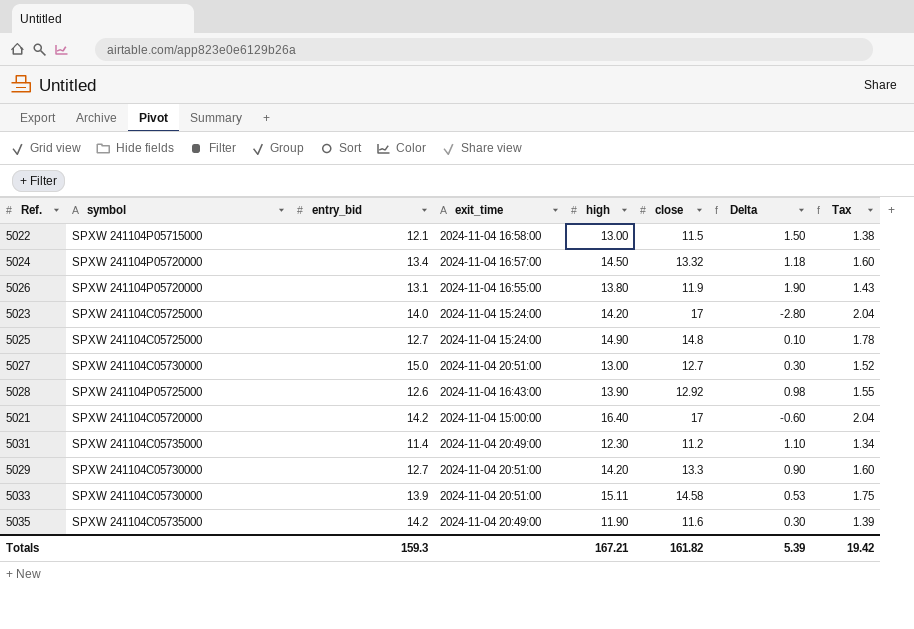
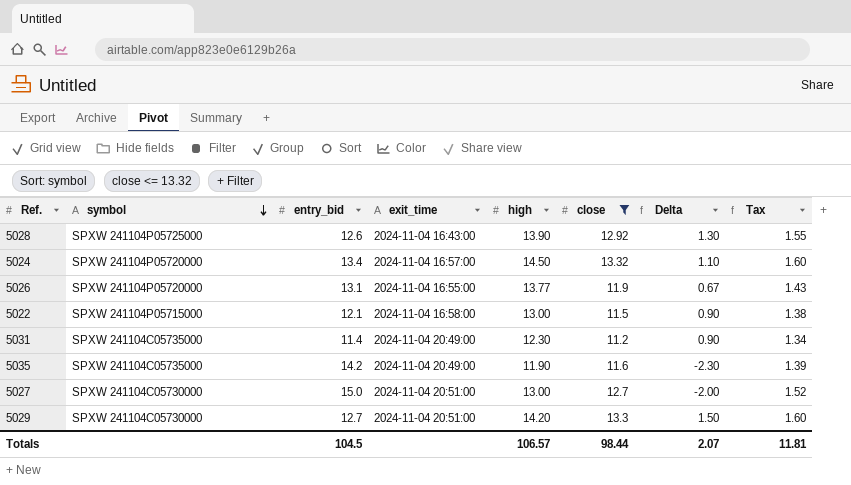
filter: none -> close <= 13.32
row order: none -> symbol descending
column Delta | formula: [high] - [close] -> [high] - [entry_bid]
5026 | high: 13.80 -> 13.77
Totals | entry_bid: 159.3 -> 104.5
Totals | high: 167.21 -> 106.57
Totals | close: 161.82 -> 98.44
Totals | Delta: 5.39 -> 2.07
Totals | Tax: 19.42 -> 11.81

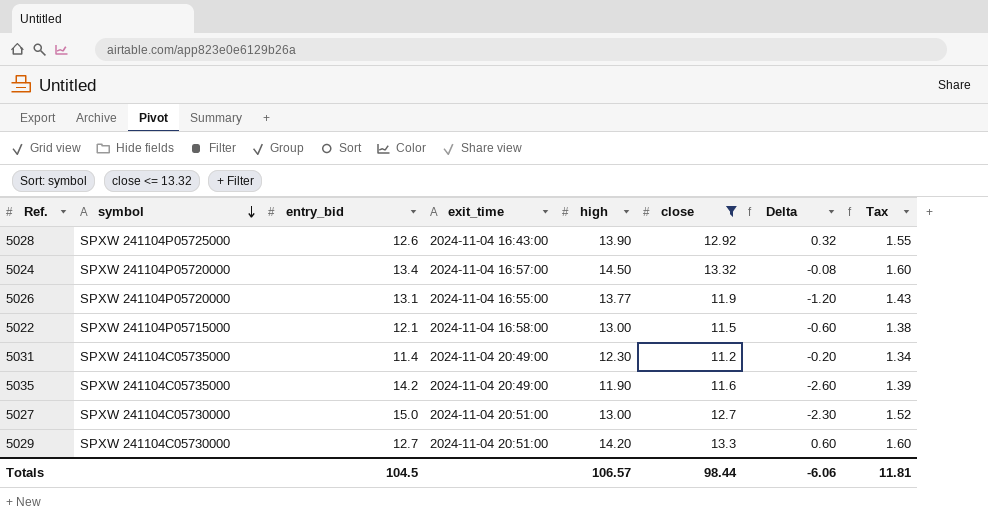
column Delta | formula: [high] - [entry_bid] -> [close] - [entry_bid]
Totals | Delta: 2.07 -> -6.06

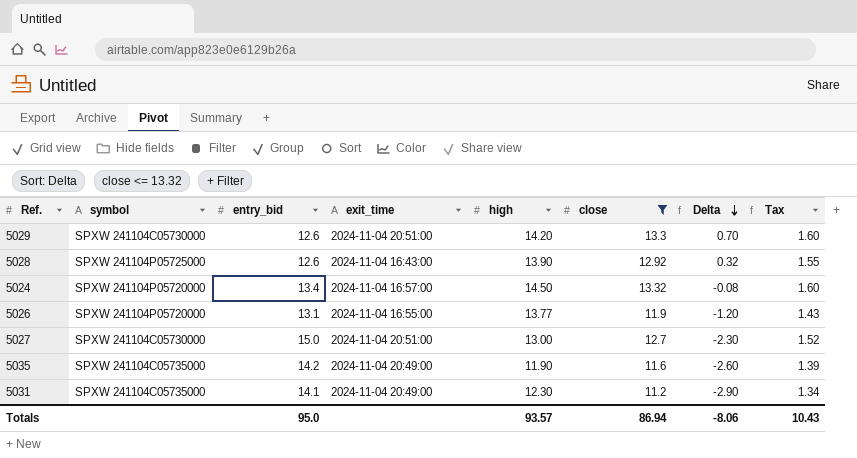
row order: symbol descending -> Delta descending
row 5022: SPXW 241104P05715000 | 12.1 | 2024-11-04 16:58:00 | 13.00 | 11.5 | -0.60 | 1.38 -> none
5029 | entry_bid: 12.7 -> 12.6
5029 | Delta: 0.60 -> 0.70
5031 | entry_bid: 11.4 -> 14.1
5031 | Delta: -0.20 -> -2.90
Totals | entry_bid: 104.5 -> 95.0
Totals | high: 106.57 -> 93.57
Totals | close: 98.44 -> 86.94
Totals | Delta: -6.06 -> -8.06
Totals | Tax: 11.81 -> 10.43

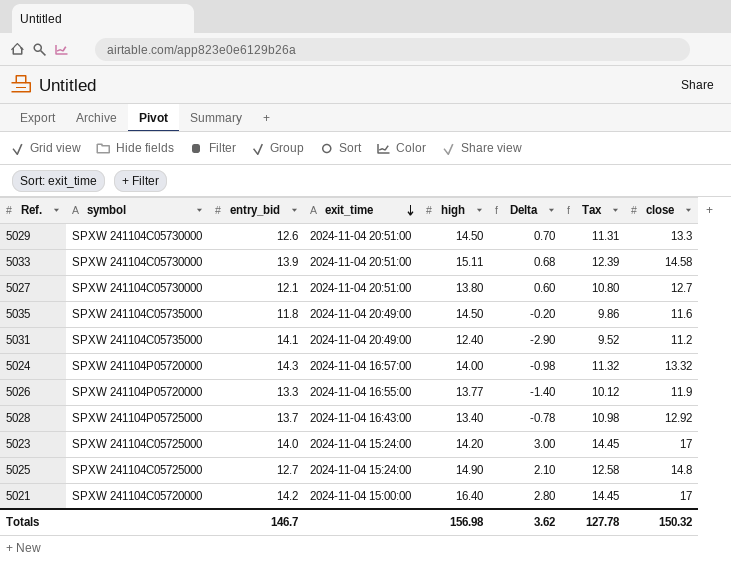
filter: close <= 13.32 -> none
row order: Delta descending -> exit_time descending
column Tax | formula: [close] * 0.12 -> [close] * 0.85
column close | position: 6 -> 8
5029 | high: 14.20 -> 14.50
5027 | entry_bid: 15.0 -> 12.1
5027 | high: 13.00 -> 13.80
5027 | Delta: -2.30 -> 0.60
5035 | entry_bid: 14.2 -> 11.8
5035 | high: 11.90 -> 14.50
5035 | Delta: -2.60 -> -0.20
5031 | high: 12.30 -> 12.40
5024 | entry_bid: 13.4 -> 14.3
5024 | high: 14.50 -> 14.00
5024 | Delta: -0.08 -> -0.98
5026 | entry_bid: 13.1 -> 13.3
5026 | Delta: -1.20 -> -1.40
5028 | entry_bid: 12.6 -> 13.7
5028 | high: 13.90 -> 13.40
5028 | Delta: 0.32 -> -0.78
Totals | entry_bid: 95.0 -> 146.7
Totals | high: 93.57 -> 156.98
Totals | Delta: -8.06 -> 3.62
Totals | Tax: 10.43 -> 127.78
Totals | close: 86.94 -> 150.32

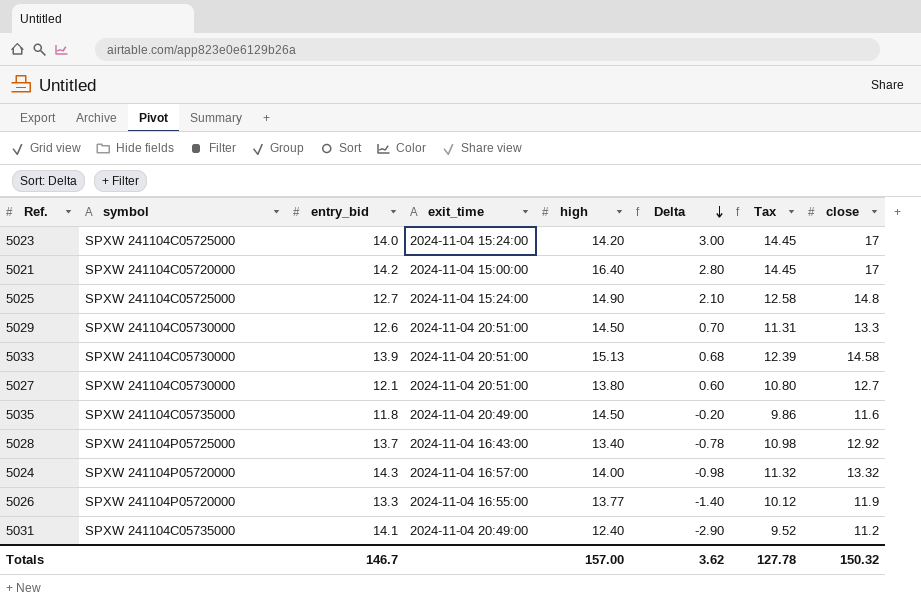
row order: exit_time descending -> Delta descending
5033 | high: 15.11 -> 15.13
Totals | high: 156.98 -> 157.00

